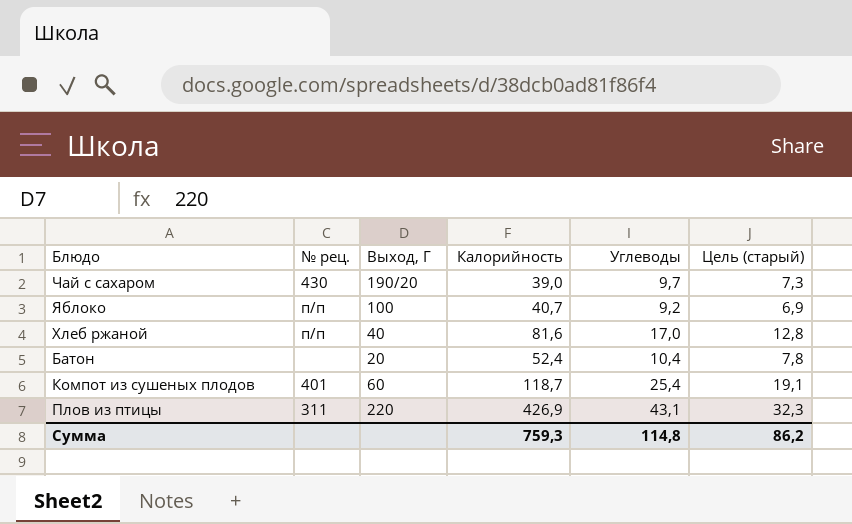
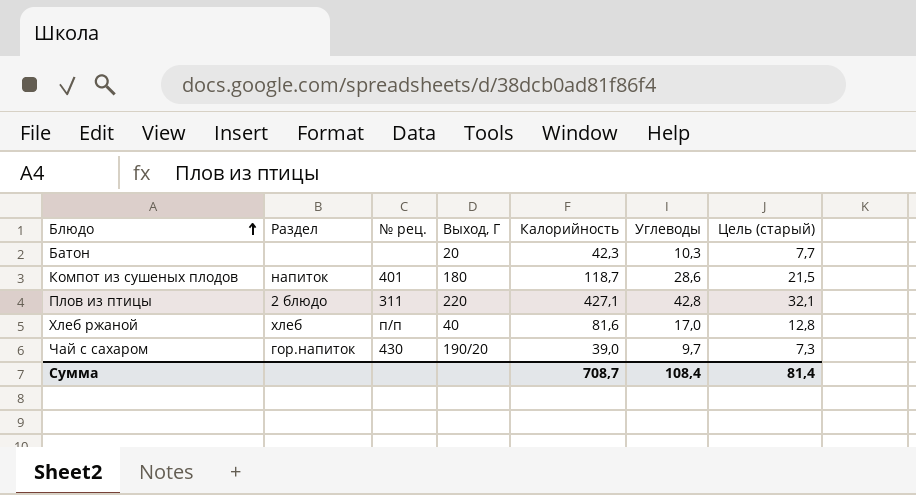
row order: none -> Блюдо ascending
column Раздел | position: none -> 2
row Яблоко: п/п | 100 | 40,7 | 9,2 | 6,9 -> none
Батон | Калорийность: 52,4 -> 42,3
Батон | Углеводы: 10,4 -> 10,3
Батон | Цель (старый): 7,8 -> 7,7
Компот из сушеных плодов | Выход, Г: 60 -> 180
Компот из сушеных плодов | Углеводы: 25,4 -> 28,6
Компот из сушеных плодов | Цель (старый): 19,1 -> 21,5
Плов из птицы | Калорийность: 426,9 -> 427,1
Плов из птицы | Углеводы: 43,1 -> 42,8
Плов из птицы | Цель (старый): 32,3 -> 32,1
Сумма | Калорийность: 759,3 -> 708,7
Сумма | Углеводы: 114,8 -> 108,4
Сумма | Цель (старый): 86,2 -> 81,4

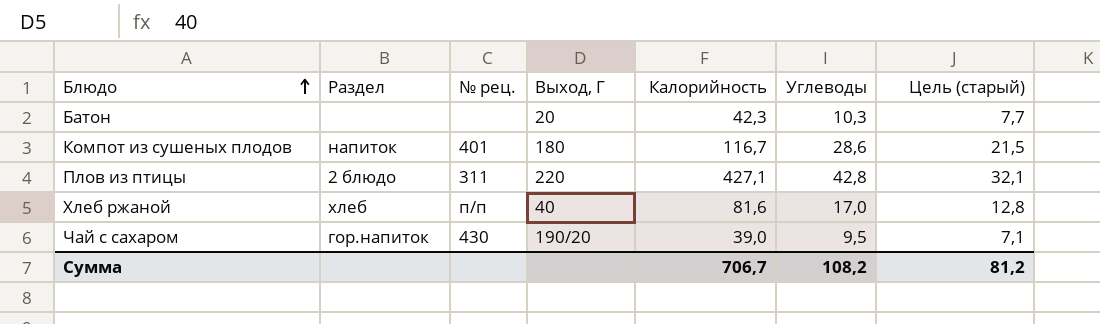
Компот из сушеных плодов | Калорийность: 118,7 -> 116,7
Чай с сахаром | Углеводы: 9,7 -> 9,5
Чай с сахаром | Цель (старый): 7,3 -> 7,1
Сумма | Калорийность: 708,7 -> 706,7
Сумма | Углеводы: 108,4 -> 108,2
Сумма | Цель (старый): 81,4 -> 81,2

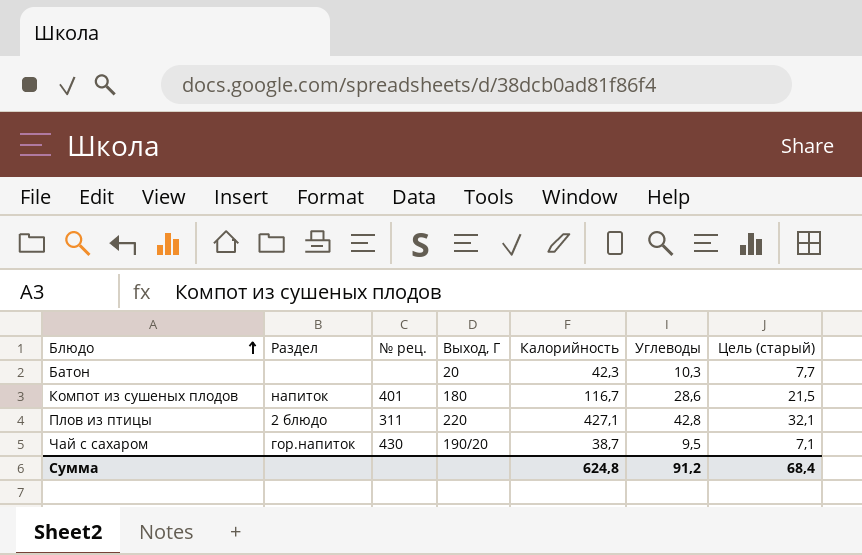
row Хлеб ржаной: хлеб | п/п | 40 | 81,6 | 17,0 | 12,8 -> none
Чай с сахаром | Калорийность: 39,0 -> 38,7
Сумма | Калорийность: 706,7 -> 624,8
Сумма | Углеводы: 108,2 -> 91,2
Сумма | Цель (старый): 81,2 -> 68,4

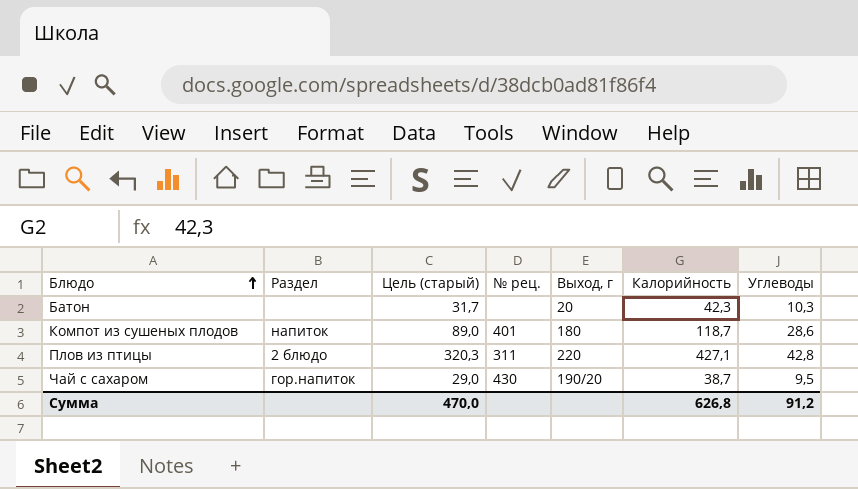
column Цель (старый) | formula: [Углеводы] * 0,75 -> [Калорийность] * 0,75
column Цель (старый) | position: 7 -> 3
column name: Выход, Г -> Выход, г
Компот из сушеных плодов | Калорийность: 116,7 -> 118,7
Сумма | Цель (старый): 68,4 -> 470,0
Сумма | Калорийность: 624,8 -> 626,8

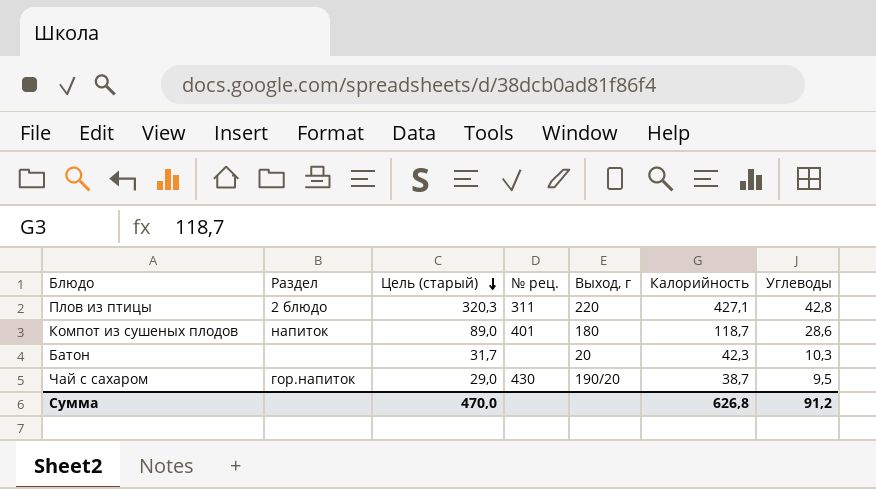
row order: Блюдо ascending -> Цель (старый) descending

